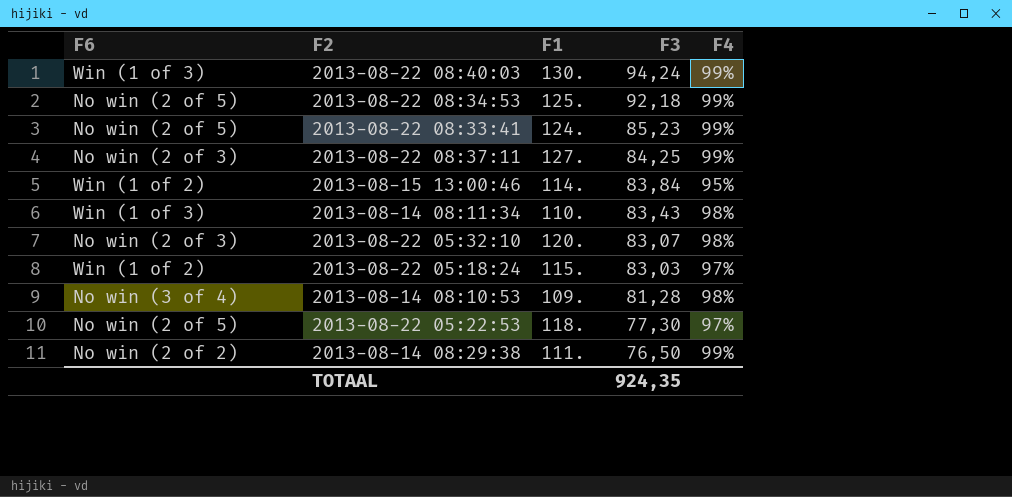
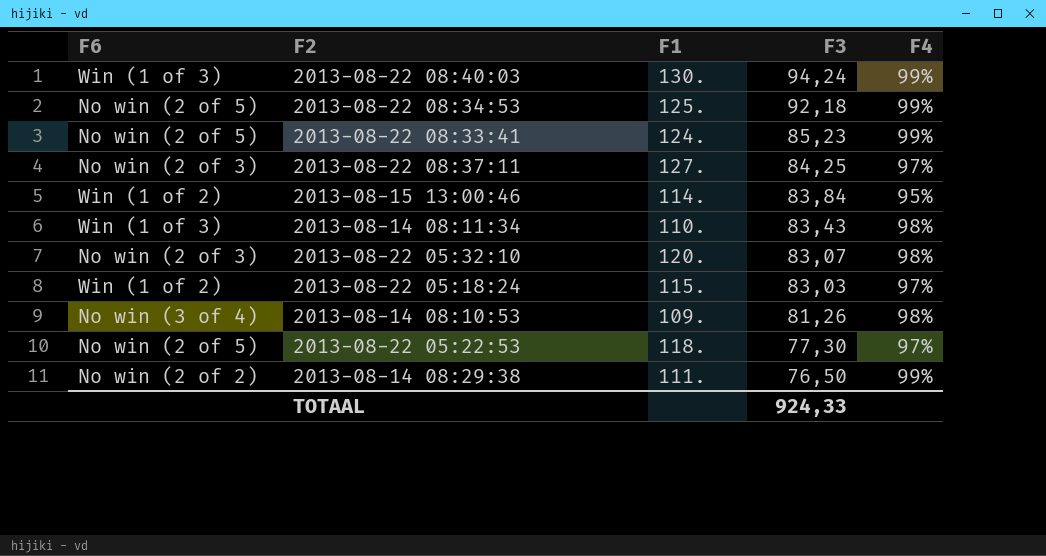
2013-08-22 08:37:11 | F4: 99% -> 97%
2013-08-14 08:10:53 | F3: 81,28 -> 81,26
TOTAAL | F3: 924,35 -> 924,33

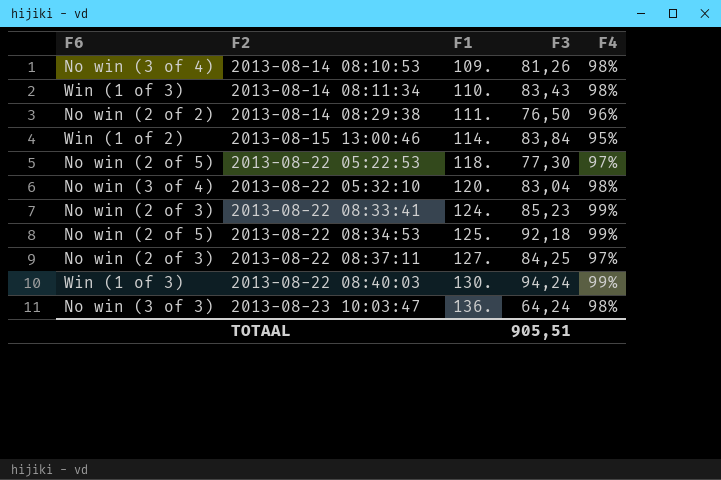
row order: F3 descending -> F2 ascending
row 2013-08-22 05:18:24: Win (1 of 2) | 115. | 83,03 | 97% -> none
2013-08-14 08:29:38 | F4: 99% -> 96%
2013-08-22 05:32:10 | F6: No win (2 of 3) -> No win (3 of 4)
2013-08-22 05:32:10 | F3: 83,07 -> 83,04
2013-08-22 08:33:41 | F6: No win (2 of 5) -> No win (2 of 3)
row 2013-08-23 10:03:47: none -> No win (3 of 3) | 136. | 64,24 | 98%
TOTAAL | F3: 924,33 -> 905,51

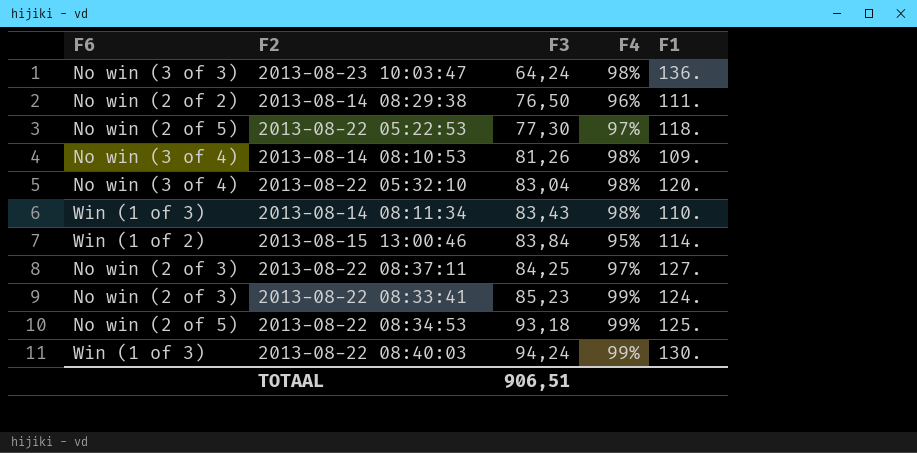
row order: F2 ascending -> F3 ascending
column F1 | position: 3 -> 5
2013-08-22 08:34:53 | F3: 92,18 -> 93,18
TOTAAL | F3: 905,51 -> 906,51

